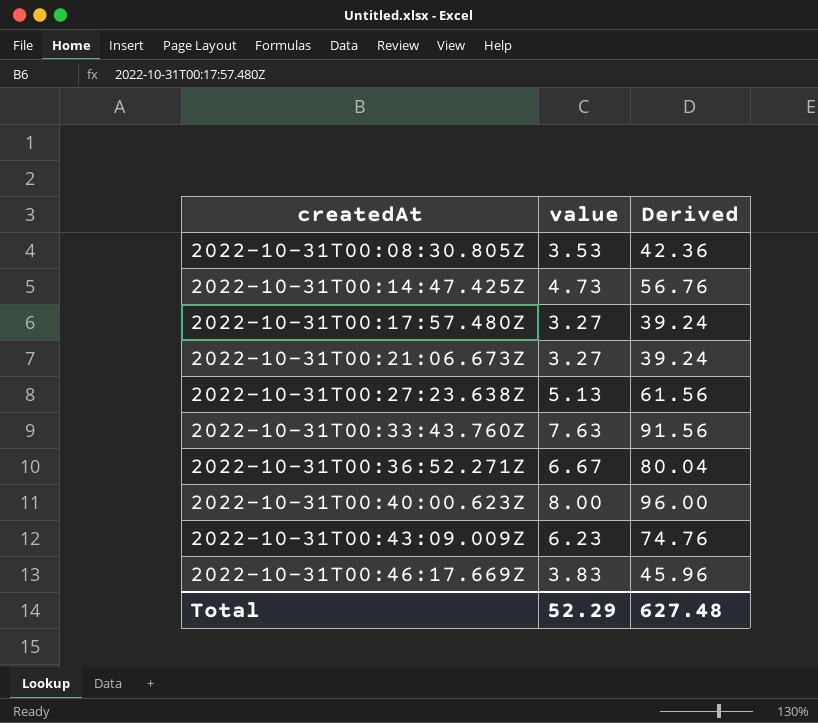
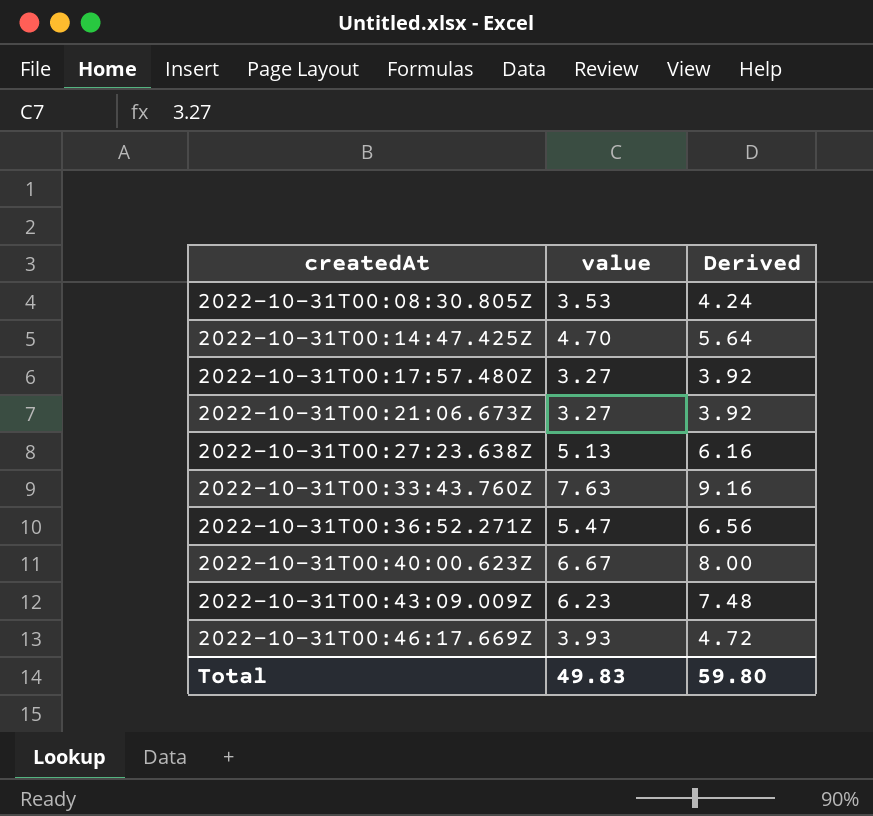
column Derived | formula: [value] * 12 -> [value] * 1.2
2022-10-31T00:14:47.425Z | value: 4.73 -> 4.70
2022-10-31T00:36:52.271Z | value: 6.67 -> 5.47
2022-10-31T00:40:00.623Z | value: 8.00 -> 6.67
2022-10-31T00:46:17.669Z | value: 3.83 -> 3.93
Total | value: 52.29 -> 49.83
Total | Derived: 627.48 -> 59.80

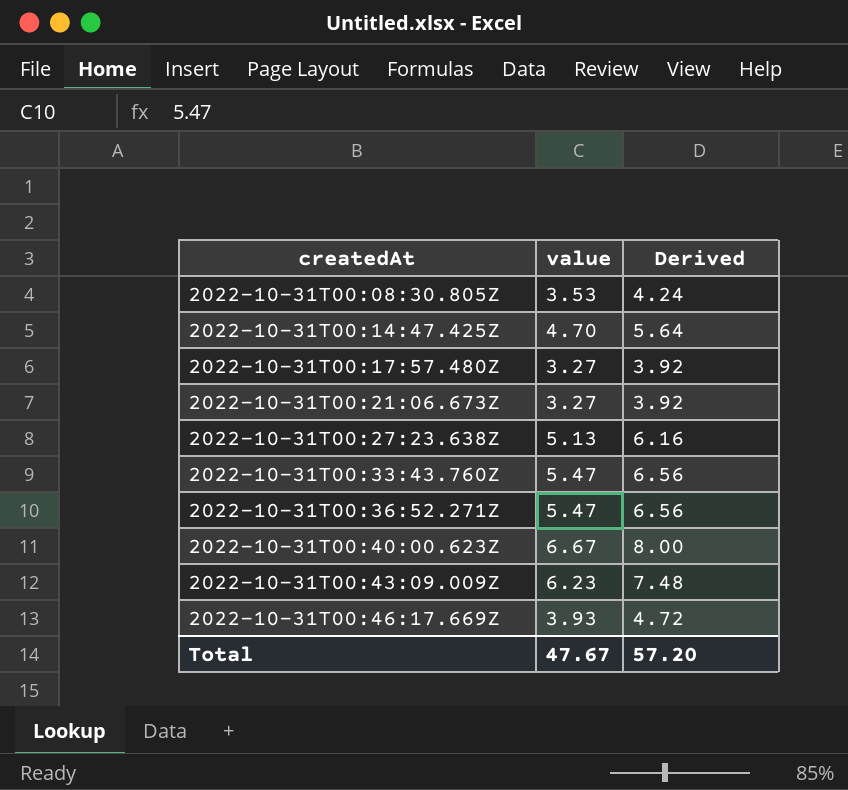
2022-10-31T00:33:43.760Z | value: 7.63 -> 5.47
2022-10-31T00:33:43.760Z | Derived: 9.16 -> 6.56
Total | value: 49.83 -> 47.67
Total | Derived: 59.80 -> 57.20

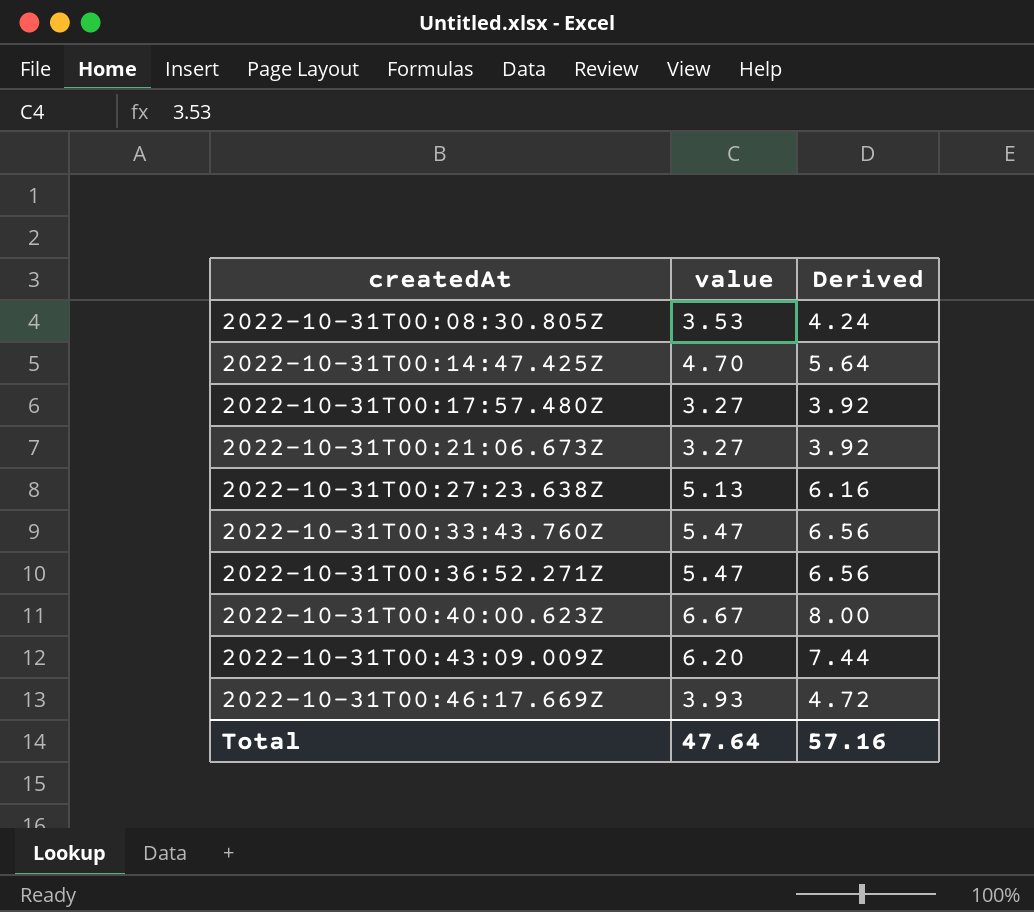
2022-10-31T00:43:09.009Z | value: 6.23 -> 6.20
2022-10-31T00:43:09.009Z | Derived: 7.48 -> 7.44
Total | value: 47.67 -> 47.64
Total | Derived: 57.20 -> 57.16

